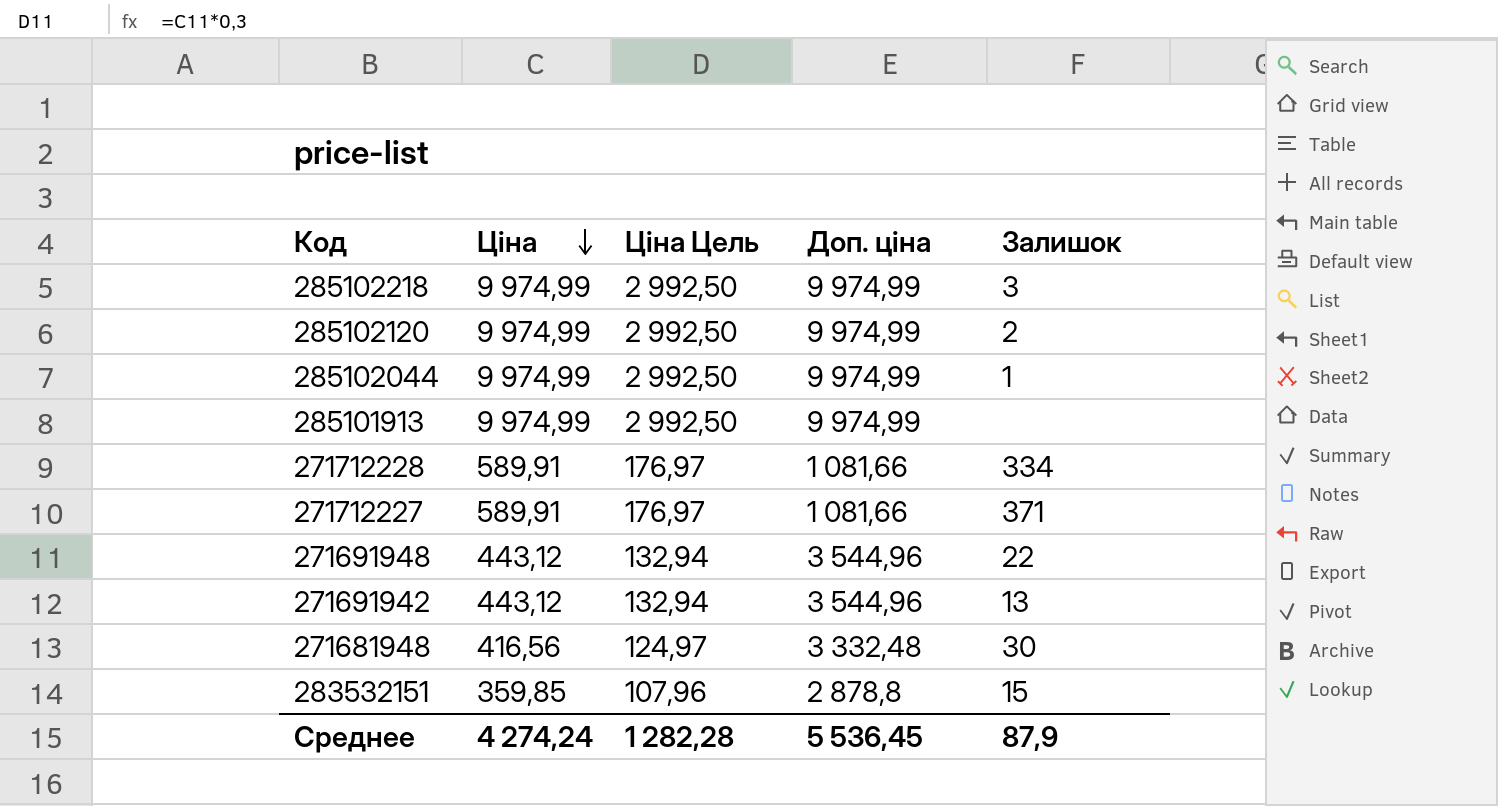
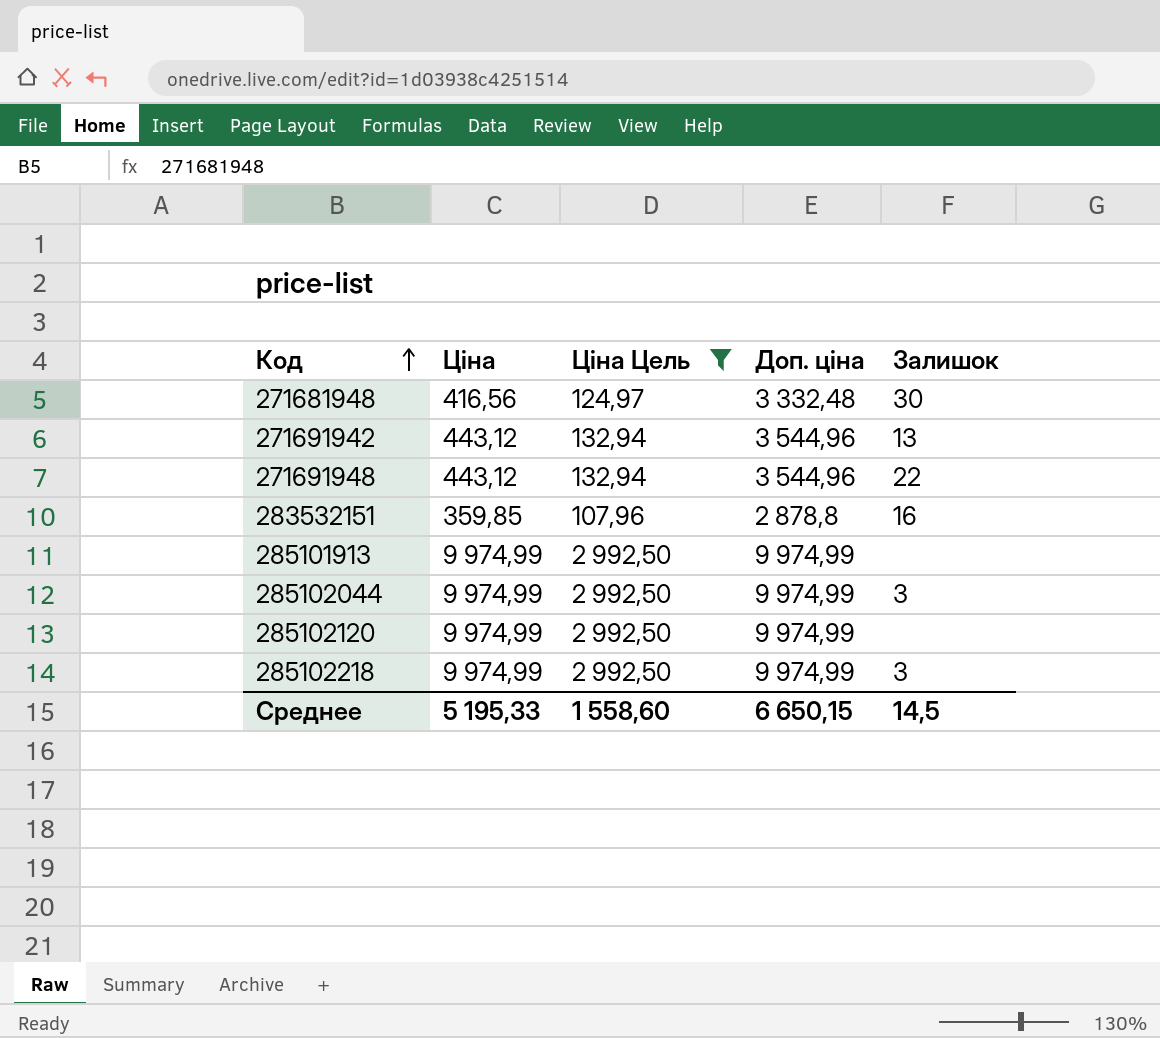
filter: none -> Ціна Цель != 176,97
row order: Ціна descending -> Код ascending
283532151 | Залишок: 15 -> 16
285102044 | Залишок: 1 -> 3
285102120 | Залишок: 2 -> none
Среднее | Ціна: 4 274,24 -> 5 195,33
Среднее | Ціна Цель: 1 282,28 -> 1 558,60
Среднее | Доп. ціна: 5 536,45 -> 6 650,15
Среднее | Залишок: 87,9 -> 14,5

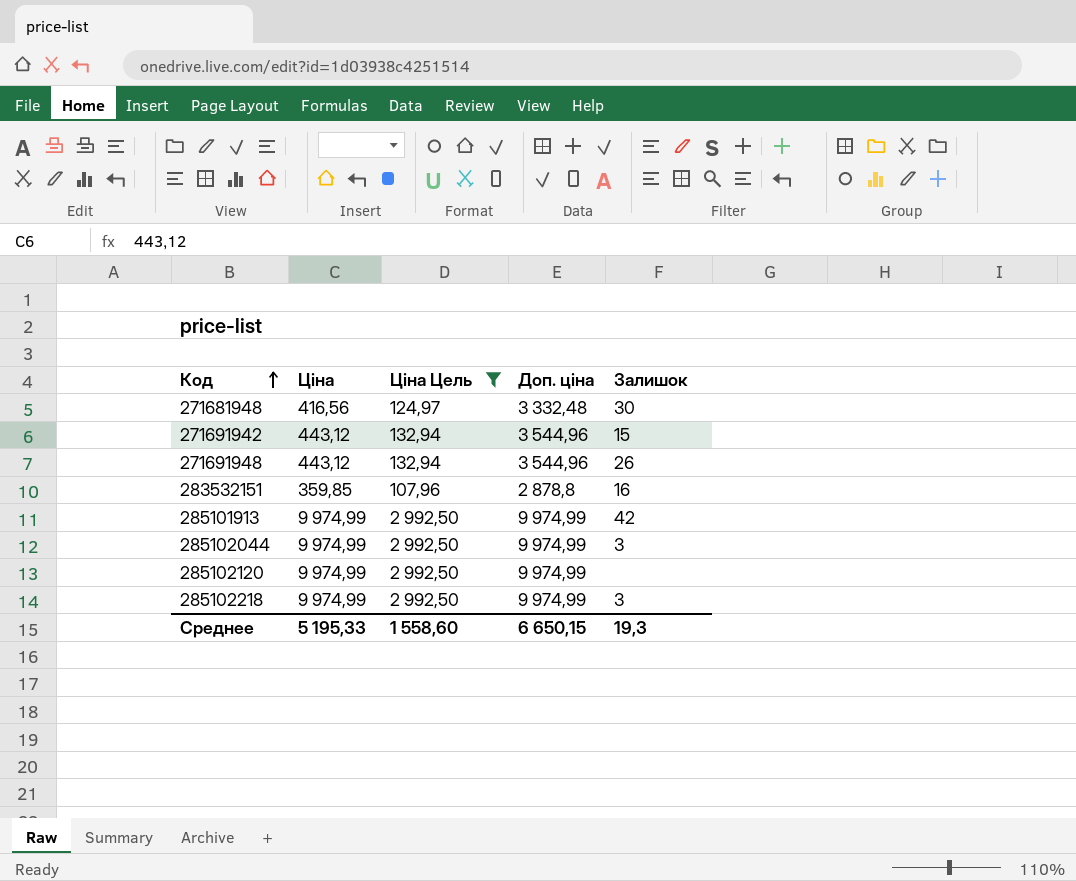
271691942 | Залишок: 13 -> 15
271691948 | Залишок: 22 -> 26
285101913 | Залишок: none -> 42
Среднее | Залишок: 14,5 -> 19,3

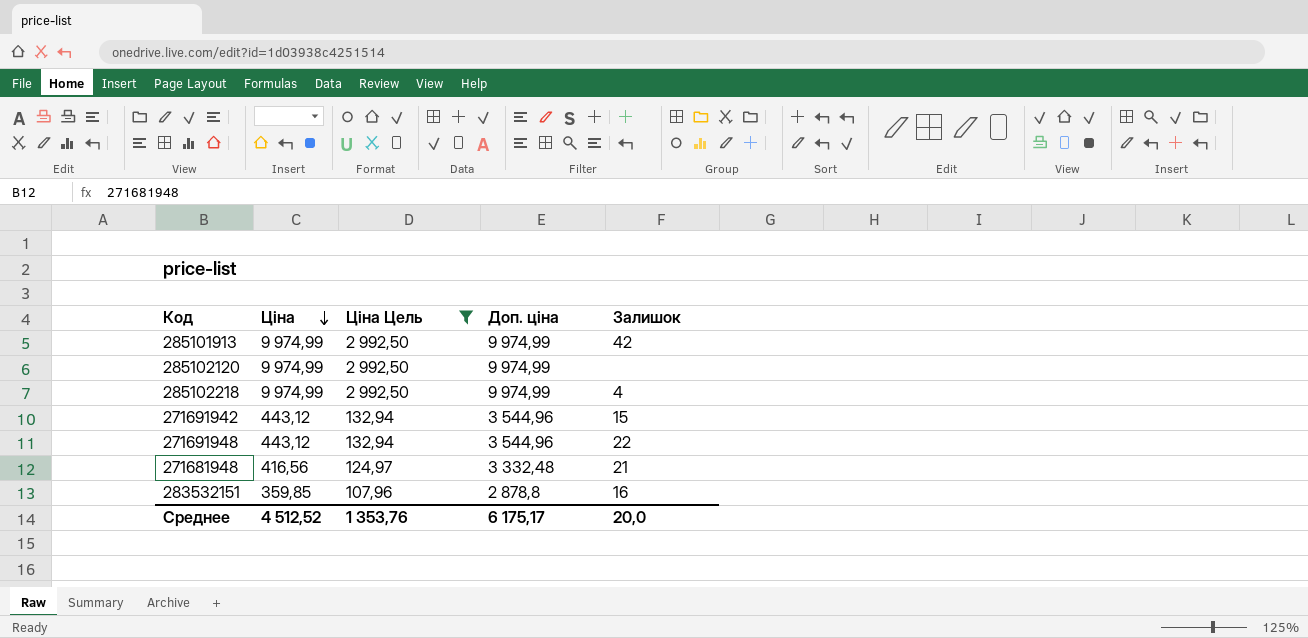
row order: Код ascending -> Ціна descending
row 285102044: 9 974,99 | 2 992,50 | 9 974,99 | 3 -> none
285102218 | Залишок: 3 -> 4
271691948 | Залишок: 26 -> 22
271681948 | Залишок: 30 -> 21
Среднее | Ціна: 5 195,33 -> 4 512,52
Среднее | Ціна Цель: 1 558,60 -> 1 353,76
Среднее | Доп. ціна: 6 650,15 -> 6 175,17
Среднее | Залишок: 19,3 -> 20,0

